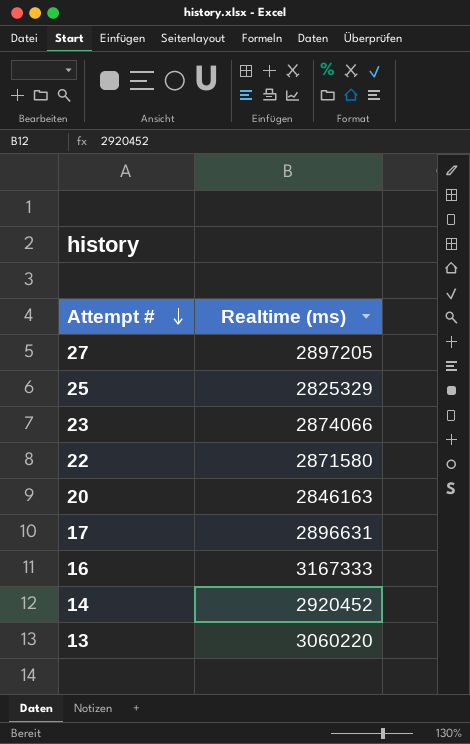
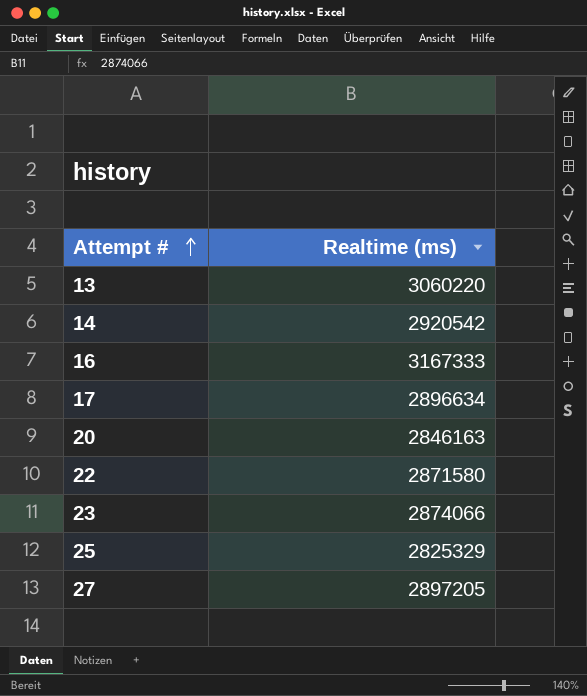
row order: Attempt # descending -> Attempt # ascending
14 | Realtime (ms): 2920452 -> 2920542
17 | Realtime (ms): 2896631 -> 2896634

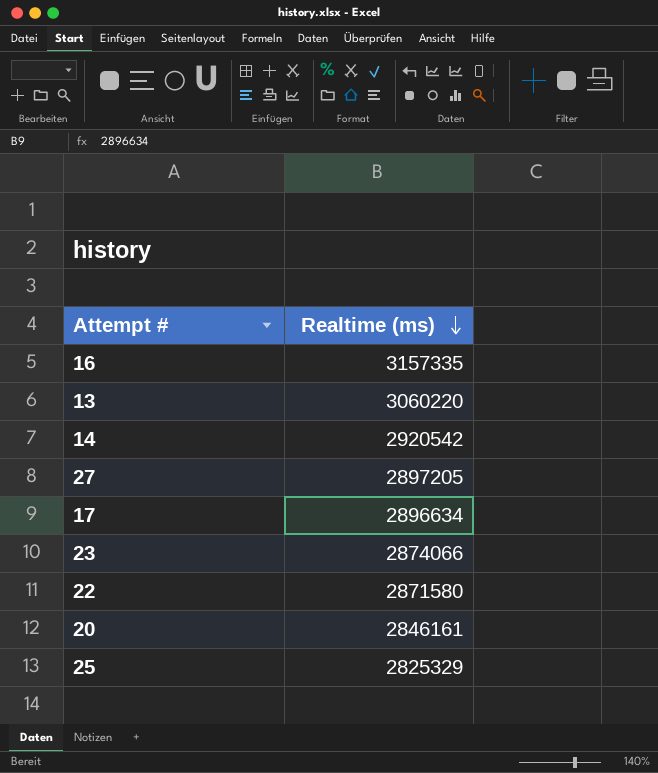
row order: Attempt # ascending -> Realtime (ms) descending
16 | Realtime (ms): 3167333 -> 3157335
20 | Realtime (ms): 2846163 -> 2846161

